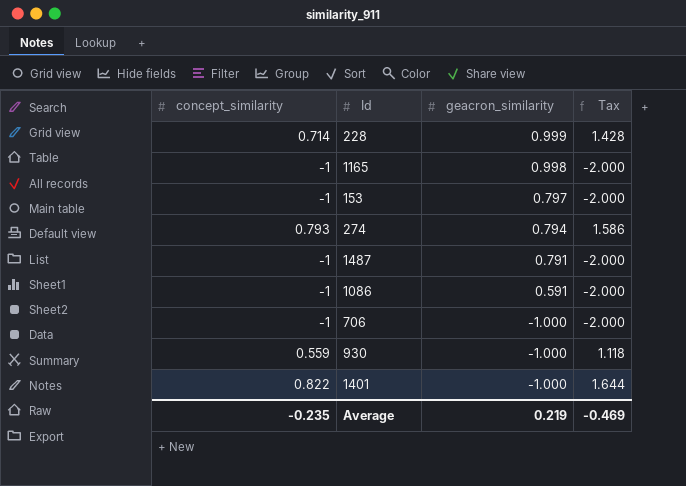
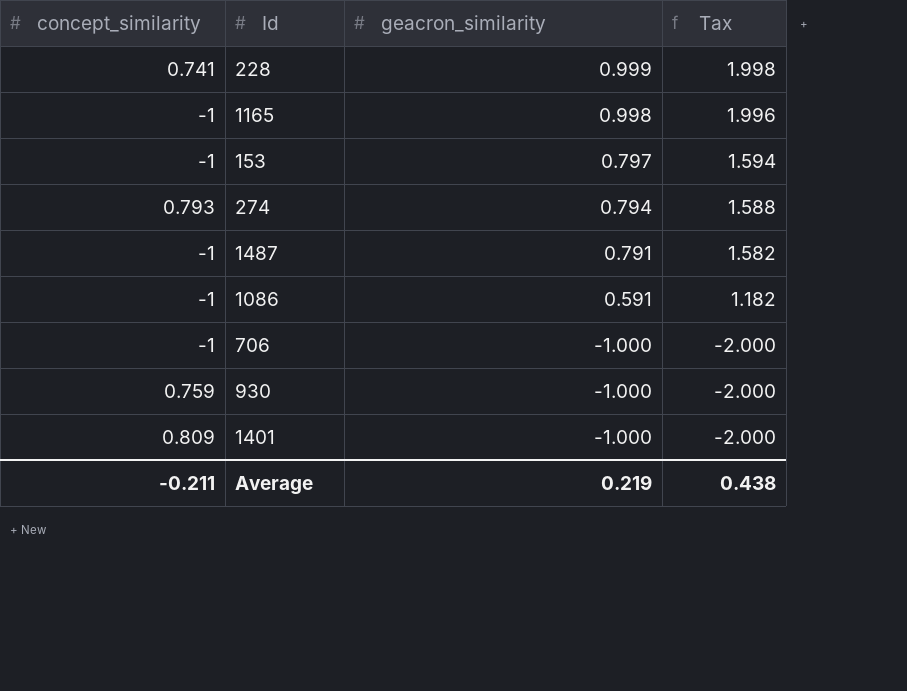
column Tax | formula: [concept_similarity] * 2 -> [geacron_similarity] * 2
228 | concept_similarity: 0.714 -> 0.741
930 | concept_similarity: 0.559 -> 0.759
1401 | concept_similarity: 0.822 -> 0.809
Average | concept_similarity: -0.235 -> -0.211
Average | Tax: -0.469 -> 0.438

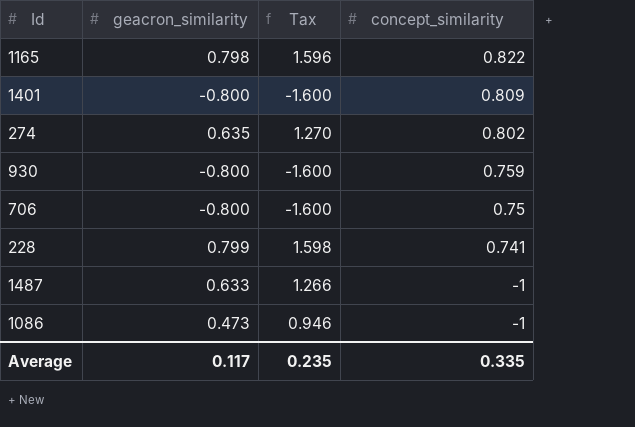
row order: geacron_similarity descending -> concept_similarity descending
column concept_similarity | position: 1 -> 4
row 153: -1 | 0.797 | 1.594 -> none
1165 | geacron_similarity: 0.998 -> 0.798
1165 | Tax: 1.996 -> 1.596
1165 | concept_similarity: -1 -> 0.822
1401 | geacron_similarity: -1.000 -> -0.800
1401 | Tax: -2.000 -> -1.600
274 | geacron_similarity: 0.794 -> 0.635
274 | Tax: 1.588 -> 1.270
274 | concept_similarity: 0.793 -> 0.802
930 | geacron_similarity: -1.000 -> -0.800
930 | Tax: -2.000 -> -1.600
706 | geacron_similarity: -1.000 -> -0.800
706 | Tax: -2.000 -> -1.600
706 | concept_similarity: -1 -> 0.75
228 | geacron_similarity: 0.999 -> 0.799
228 | Tax: 1.998 -> 1.598
1487 | geacron_similarity: 0.791 -> 0.633
1487 | Tax: 1.582 -> 1.266
1086 | geacron_similarity: 0.591 -> 0.473
1086 | Tax: 1.182 -> 0.946
Average | geacron_similarity: 0.219 -> 0.117
Average | Tax: 0.438 -> 0.235
Average | concept_similarity: -0.211 -> 0.335

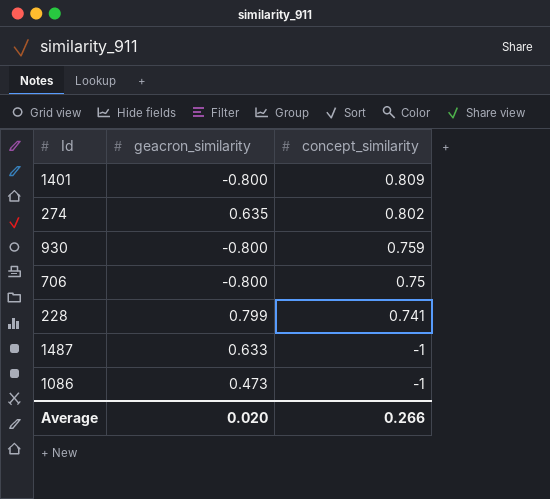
column Tax | formula: [geacron_similarity] * 2 -> none
row 1165: 0.798 | 1.596 | 0.822 -> none
Average | geacron_similarity: 0.117 -> 0.020
Average | concept_similarity: 0.335 -> 0.266

